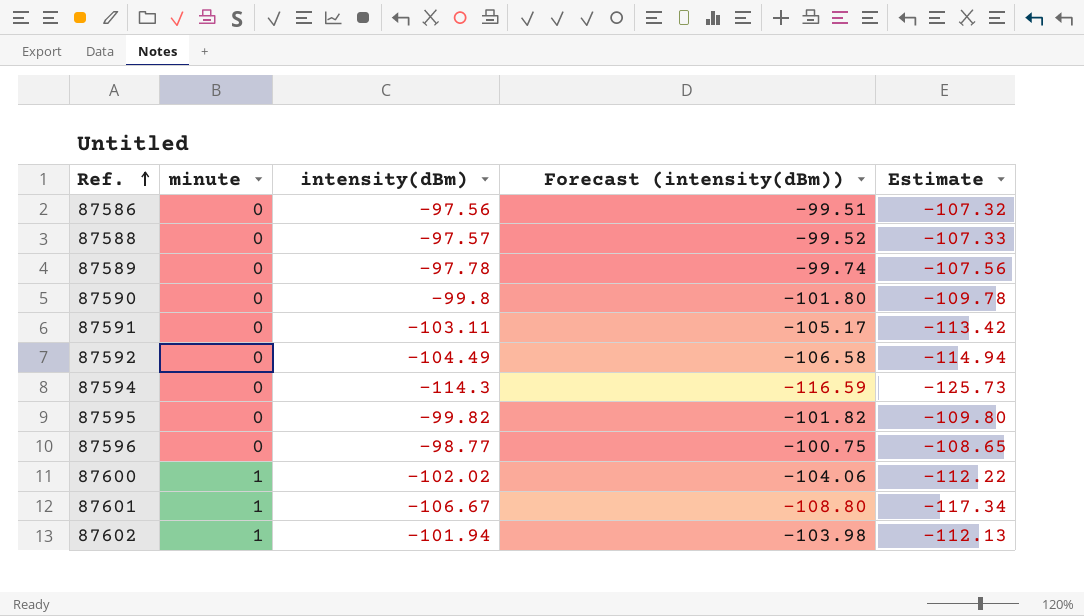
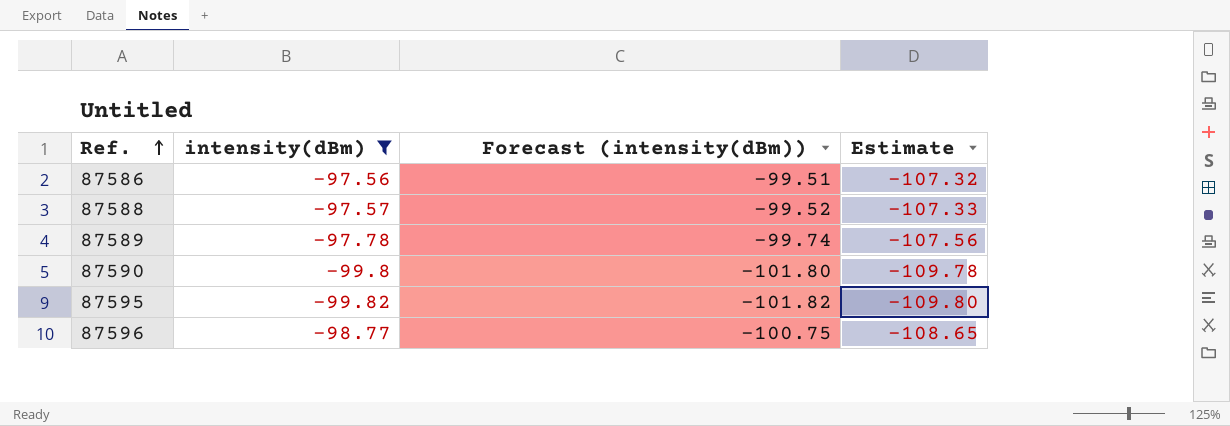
filter: none -> intensity(dBm) >= -99.82
column minute | position: 2 -> none

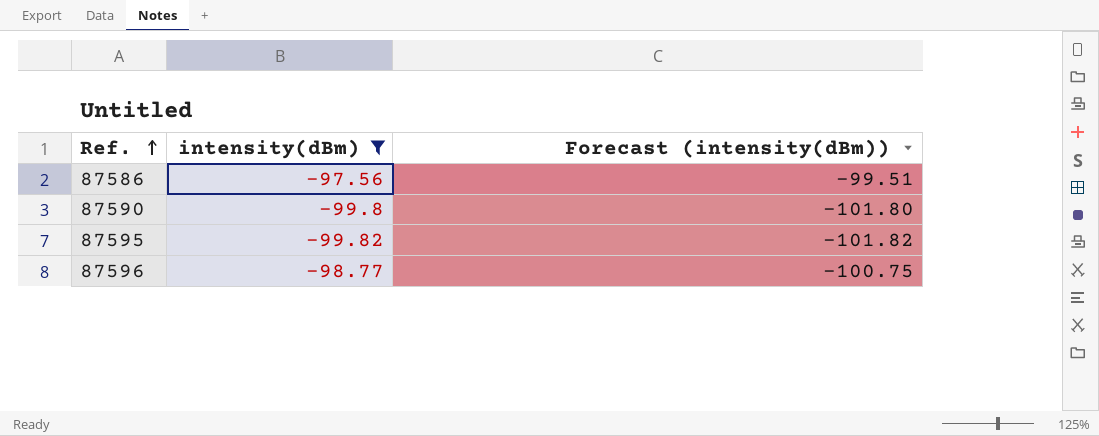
column Estimate | formula: [intensity(dBm)] * 1.1 -> none
row 87588: -97.57 | -99.52 | -107.33 -> none
row 87589: -97.78 | -99.74 | -107.56 -> none

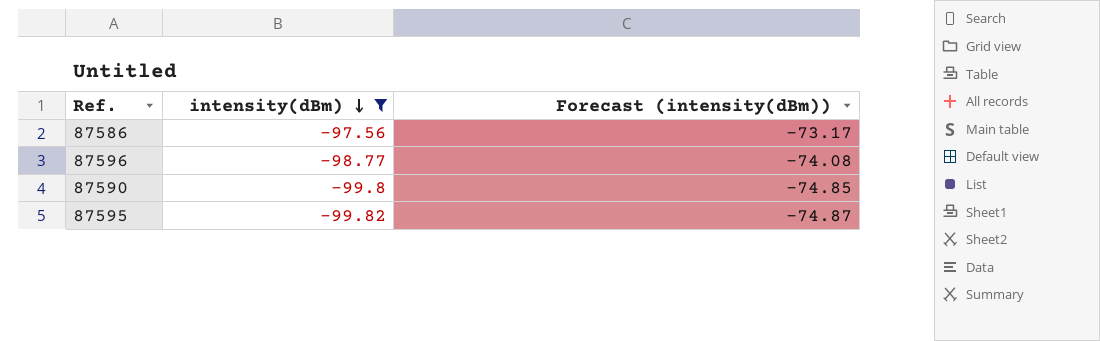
row order: Ref. ascending -> intensity(dBm) descending
column Forecast (intensity(dBm)) | formula: [intensity(dBm)] * 1.02 -> [intensity(dBm)] * 0.75

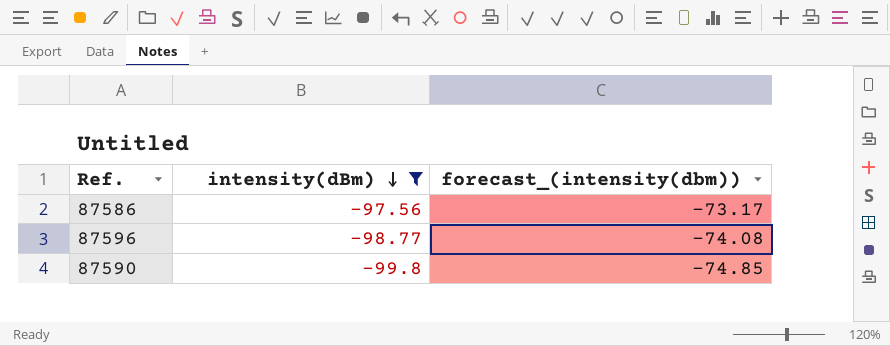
column name: Forecast (intensity(dBm)) -> forecast_(intensity(dbm))
row 87595: -99.82 | -74.87 -> none

